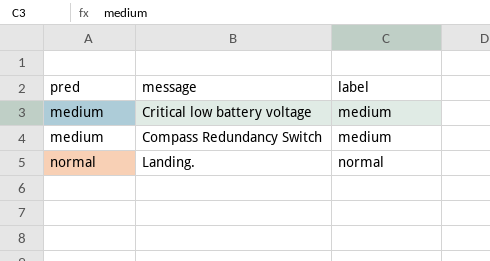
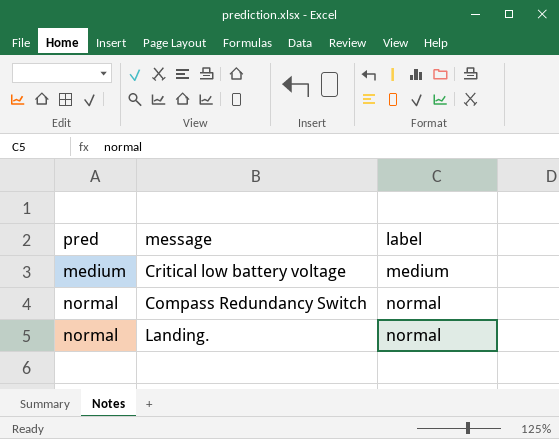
Compass Redundancy Switch | pred: medium -> normal
Compass Redundancy Switch | label: medium -> normal

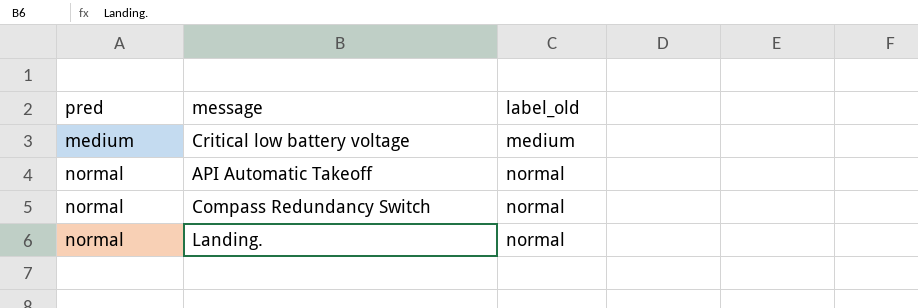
column name: label -> label_old
row API Automatic Takeoff: none -> normal | normal

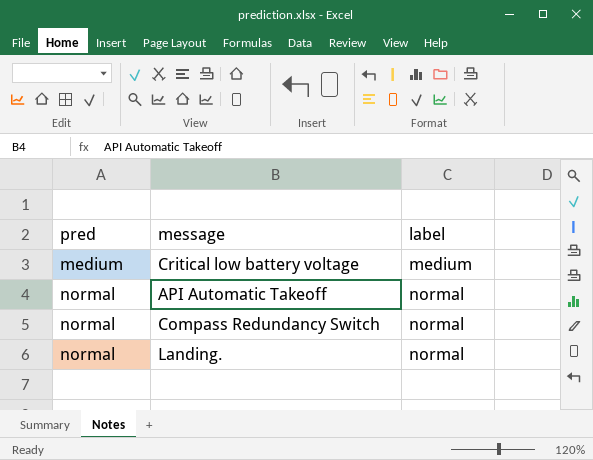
column name: label_old -> label

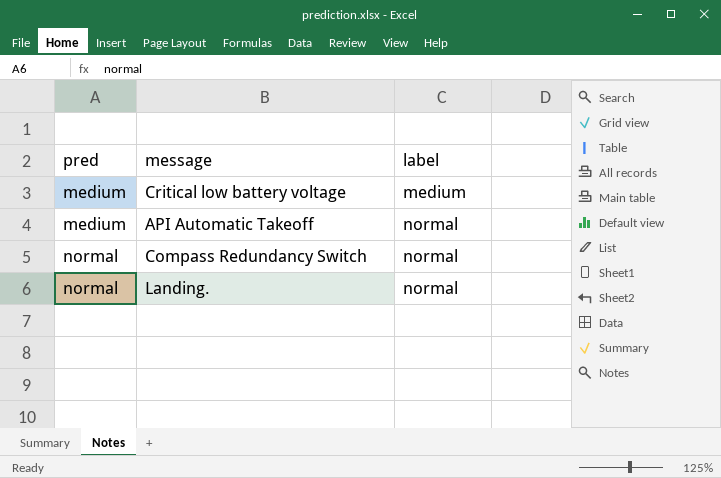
API Automatic Takeoff | pred: normal -> medium

